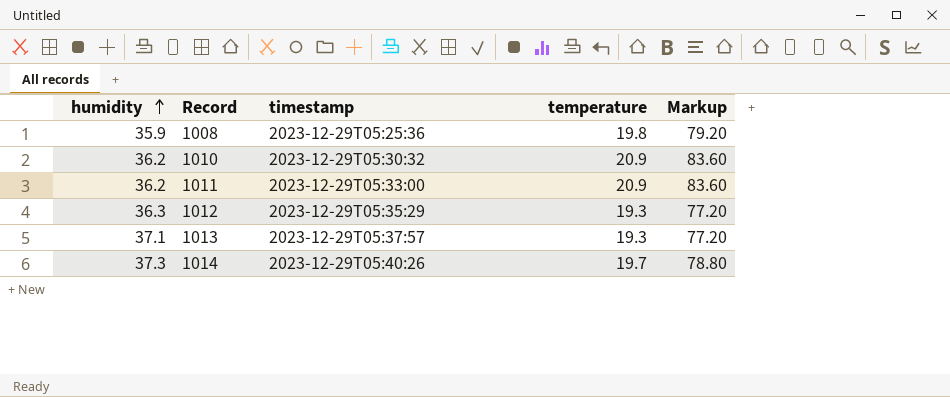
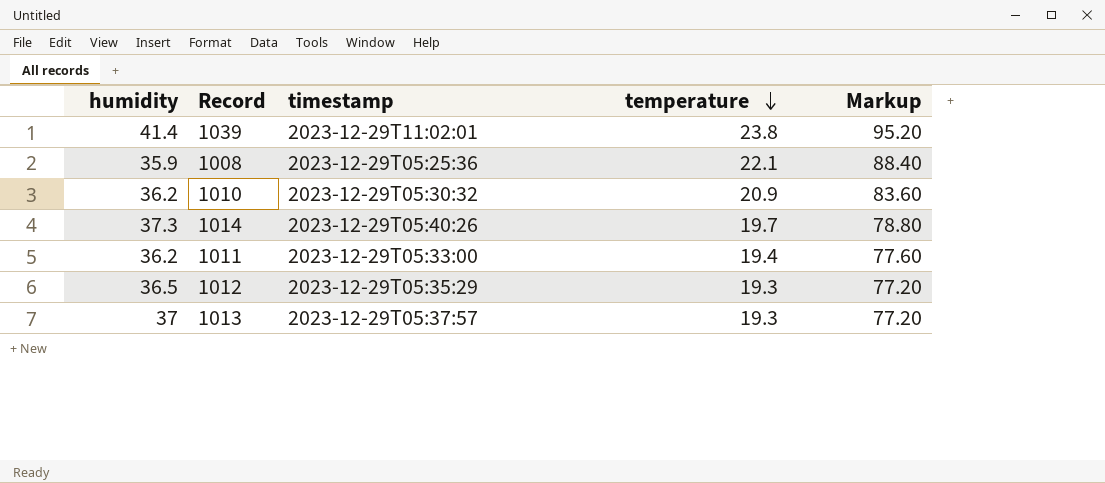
row order: humidity ascending -> temperature descending
row 1039: none -> 41.4 | 2023-12-29T11:02:01 | 23.8 | 95.20
1008 | temperature: 19.8 -> 22.1
1008 | Markup: 79.20 -> 88.40
1011 | temperature: 20.9 -> 19.4
1011 | Markup: 83.60 -> 77.60
1012 | humidity: 36.3 -> 36.5
1013 | humidity: 37.1 -> 37

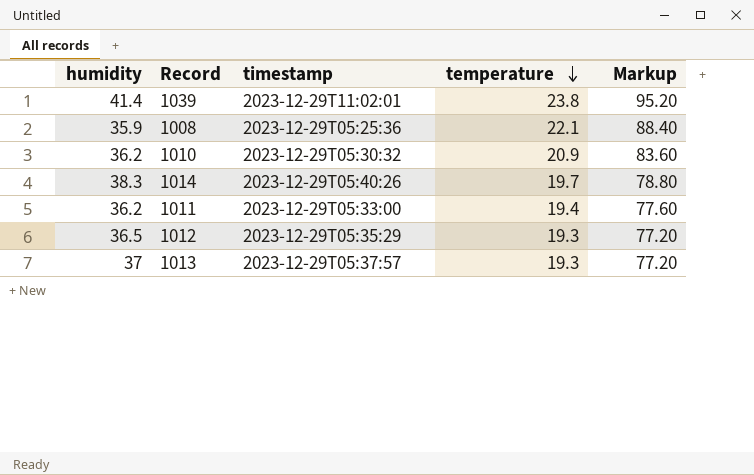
1014 | humidity: 37.3 -> 38.3

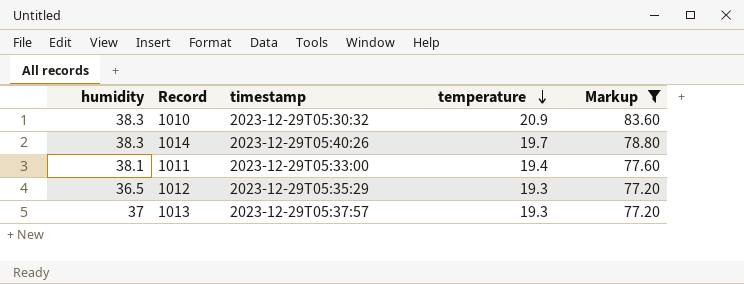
filter: none -> Markup <= 83.60
1010 | humidity: 36.2 -> 38.3
1011 | humidity: 36.2 -> 38.1

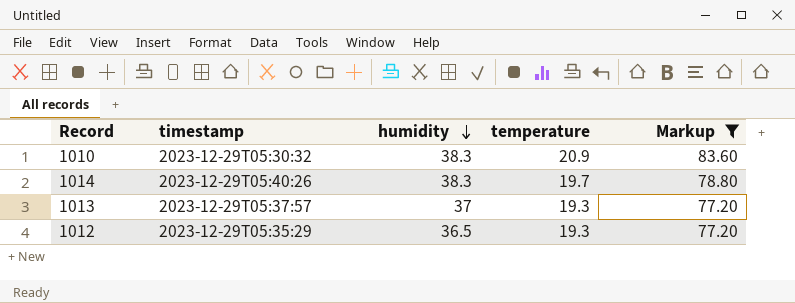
row order: temperature descending -> humidity descending
column humidity | position: 1 -> 3
row 1011: 38.1 | 2023-12-29T05:33:00 | 19.4 | 77.60 -> none

